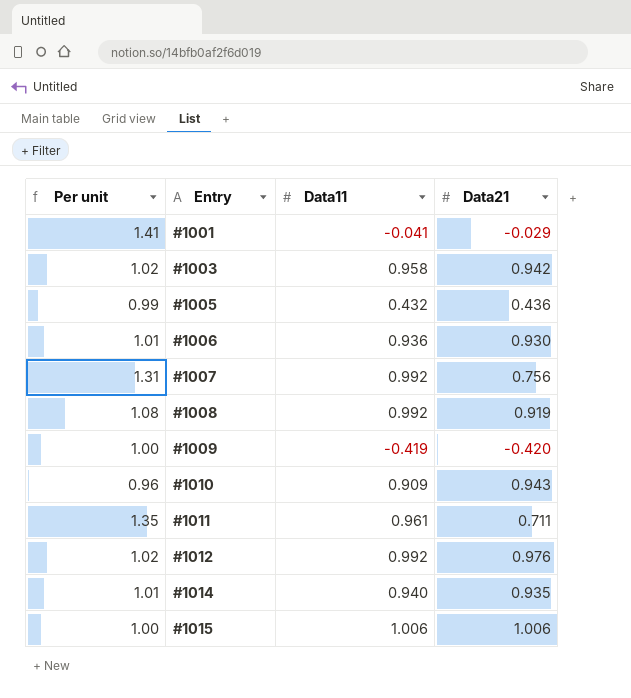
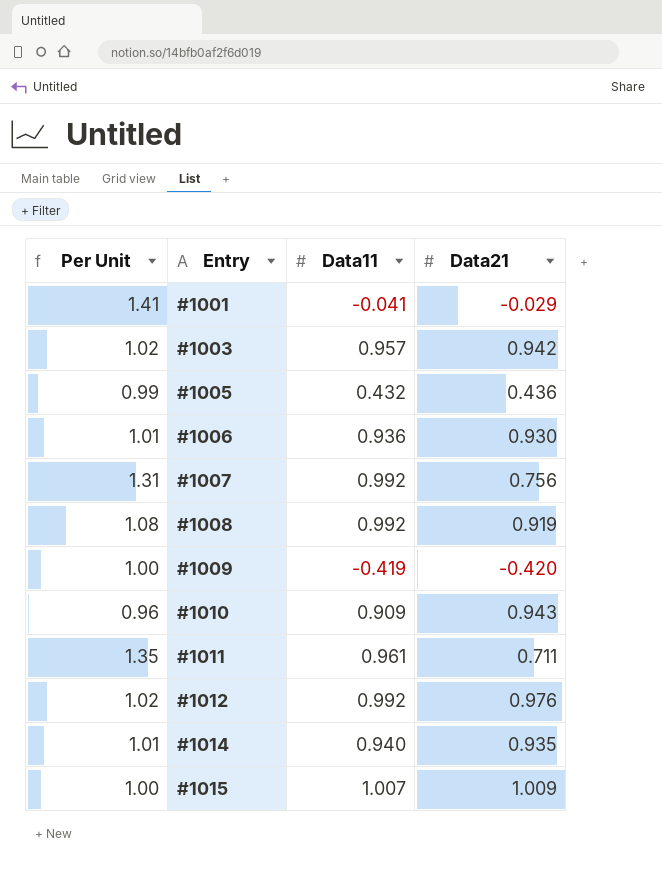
column name: Per unit -> Per Unit
#1003 | Data11: 0.958 -> 0.957
#1015 | Data11: 1.006 -> 1.007
#1015 | Data21: 1.006 -> 1.009

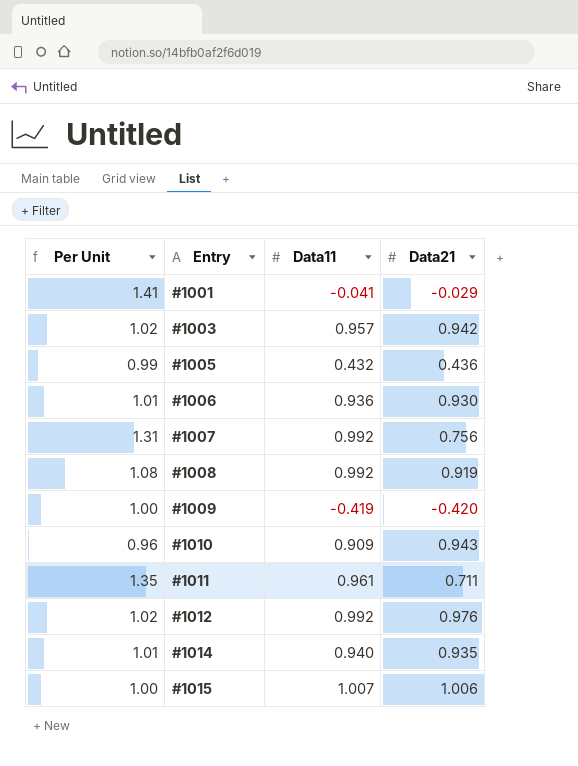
#1015 | Data21: 1.009 -> 1.006

